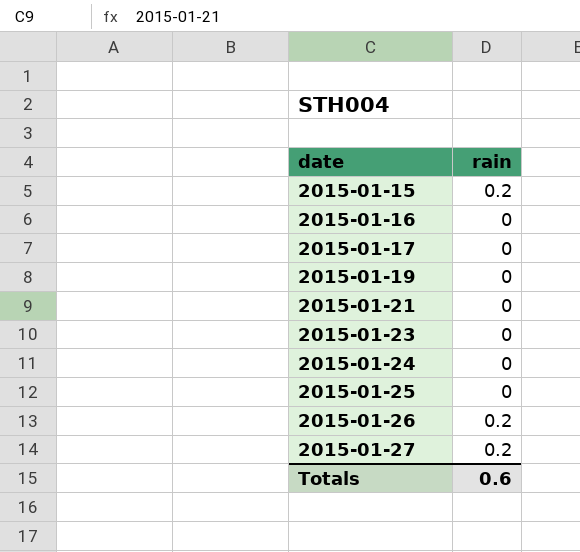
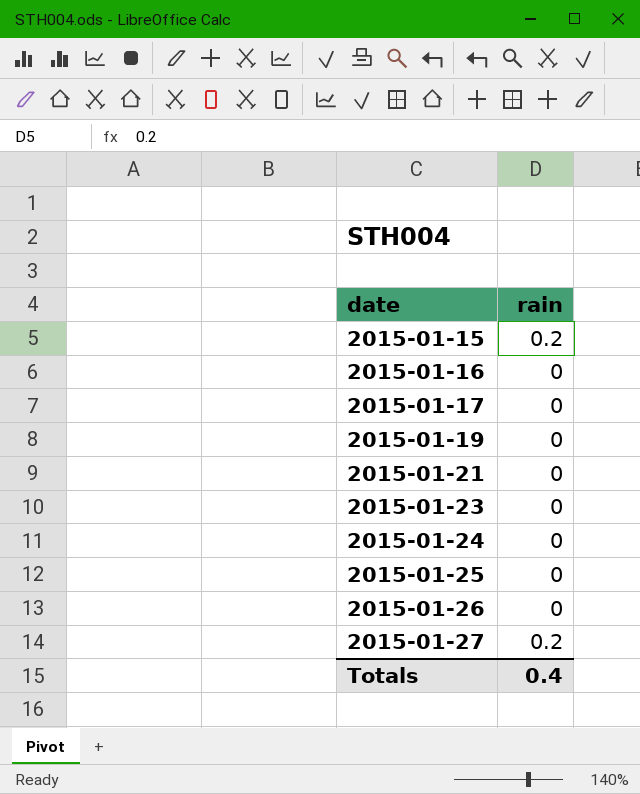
2015-01-26 | rain: 0.2 -> 0
Totals | rain: 0.6 -> 0.4

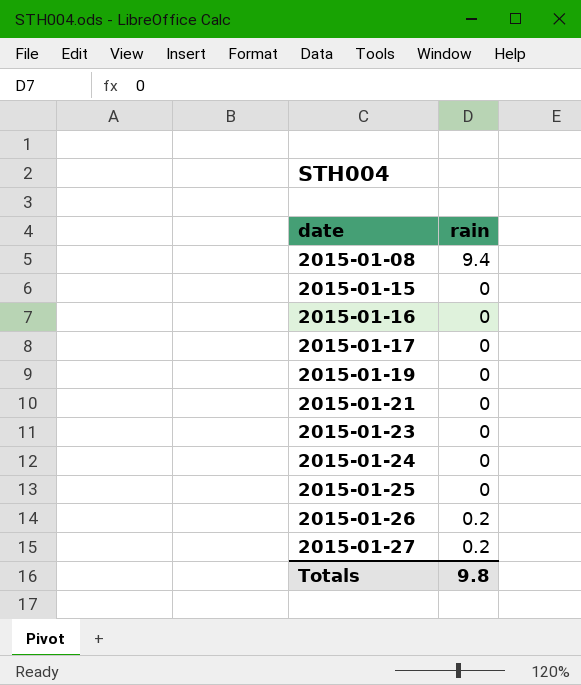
row 2015-01-08: none -> 9.4
2015-01-15 | rain: 0.2 -> 0
2015-01-26 | rain: 0 -> 0.2
Totals | rain: 0.4 -> 9.8

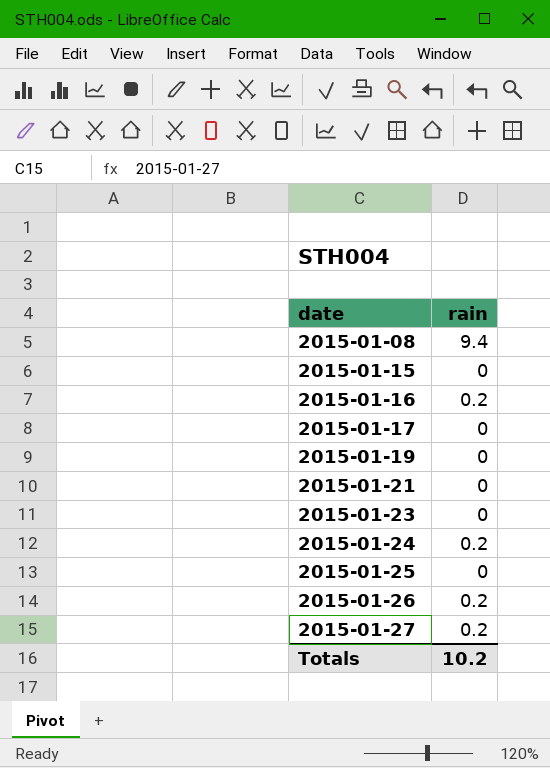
2015-01-16 | rain: 0 -> 0.2
2015-01-24 | rain: 0 -> 0.2
Totals | rain: 9.8 -> 10.2

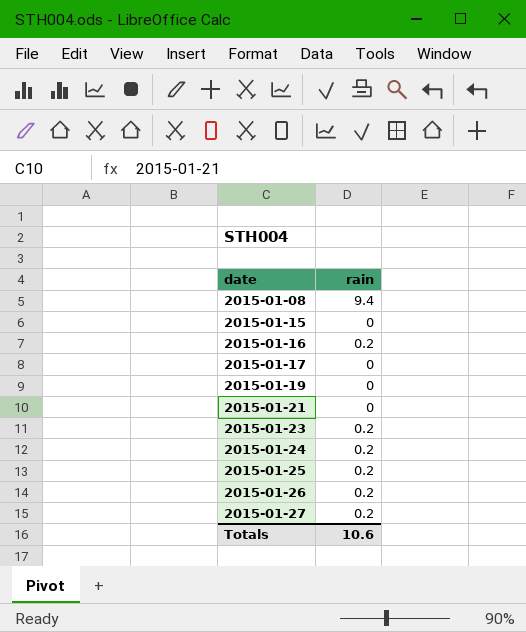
2015-01-23 | rain: 0 -> 0.2
2015-01-25 | rain: 0 -> 0.2
Totals | rain: 10.2 -> 10.6

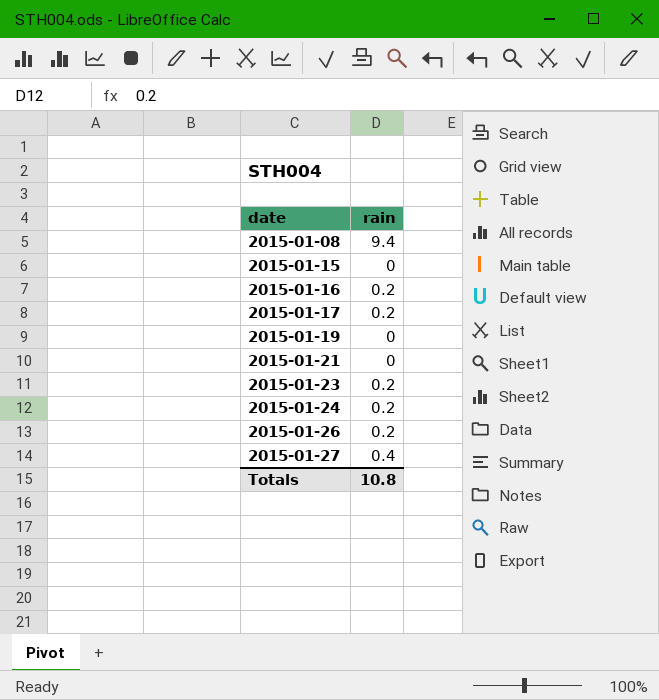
row 2015-01-25: 0.2 -> none
2015-01-17 | rain: 0 -> 0.2
2015-01-27 | rain: 0.2 -> 0.4
Totals | rain: 10.6 -> 10.8

